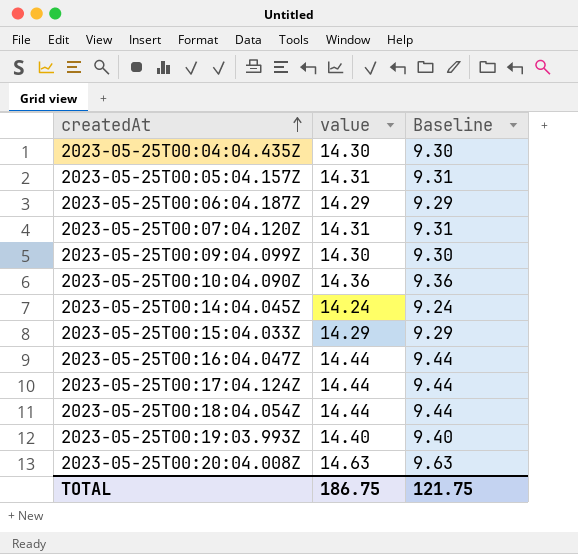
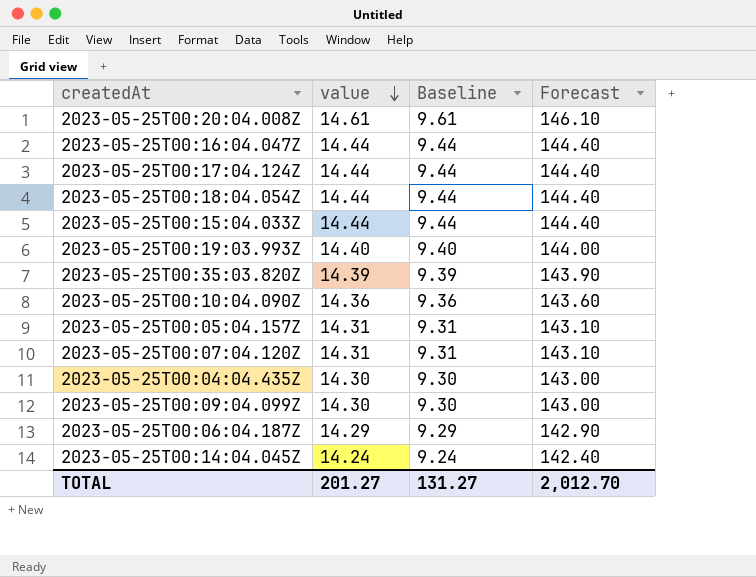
row order: createdAt ascending -> value descending
column Forecast | formula: none -> [value] * 10
2023-05-25T00:20:04.008Z | value: 14.63 -> 14.61
2023-05-25T00:20:04.008Z | Baseline: 9.63 -> 9.61
2023-05-25T00:15:04.033Z | value: 14.29 -> 14.44
2023-05-25T00:15:04.033Z | Baseline: 9.29 -> 9.44
row 2023-05-25T00:35:03.820Z: none -> 14.39 | 9.39 | 143.90
TOTAL | value: 186.75 -> 201.27
TOTAL | Baseline: 121.75 -> 131.27

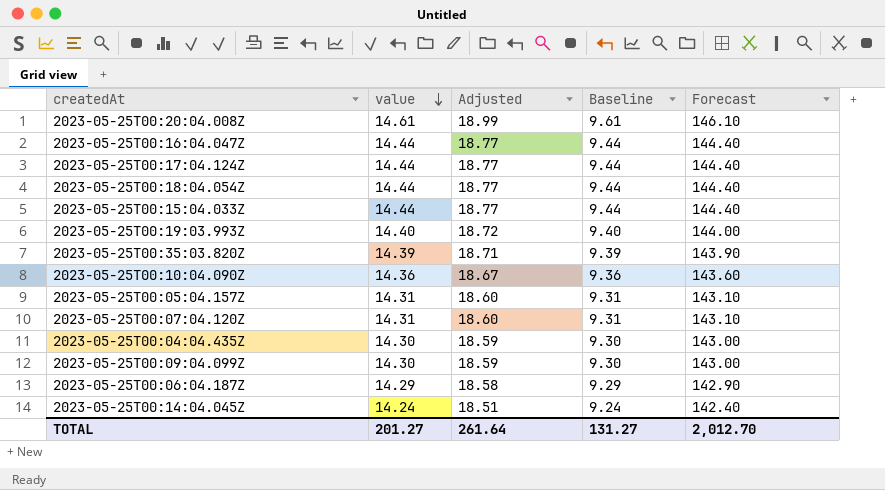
column Adjusted | formula: none -> [value] * 1.3

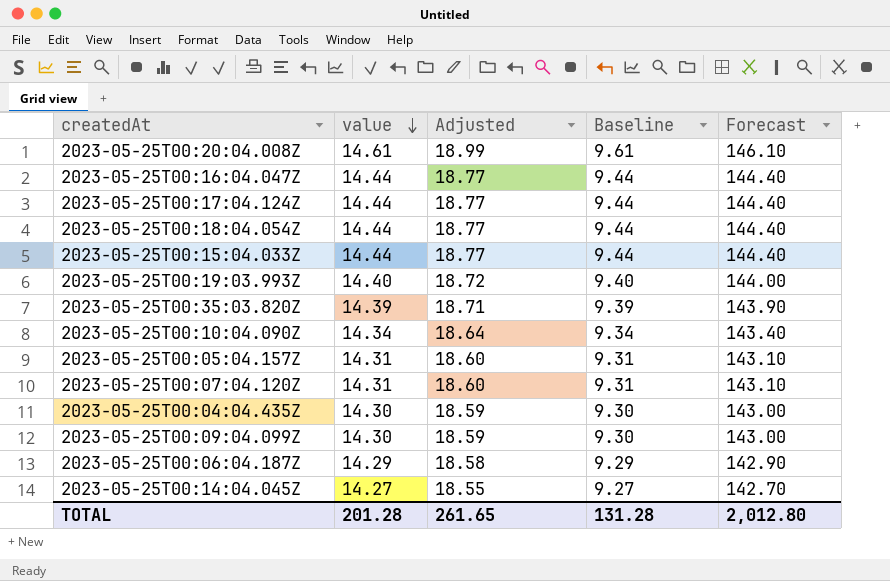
2023-05-25T00:10:04.090Z | value: 14.36 -> 14.34
2023-05-25T00:10:04.090Z | Adjusted: 18.67 -> 18.64
2023-05-25T00:10:04.090Z | Baseline: 9.36 -> 9.34
2023-05-25T00:10:04.090Z | Forecast: 143.60 -> 143.40
2023-05-25T00:14:04.045Z | value: 14.24 -> 14.27
2023-05-25T00:14:04.045Z | Adjusted: 18.51 -> 18.55
2023-05-25T00:14:04.045Z | Baseline: 9.24 -> 9.27
2023-05-25T00:14:04.045Z | Forecast: 142.40 -> 142.70
TOTAL | value: 201.27 -> 201.28
TOTAL | Adjusted: 261.64 -> 261.65
TOTAL | Baseline: 131.27 -> 131.28
TOTAL | Forecast: 2,012.70 -> 2,012.80

